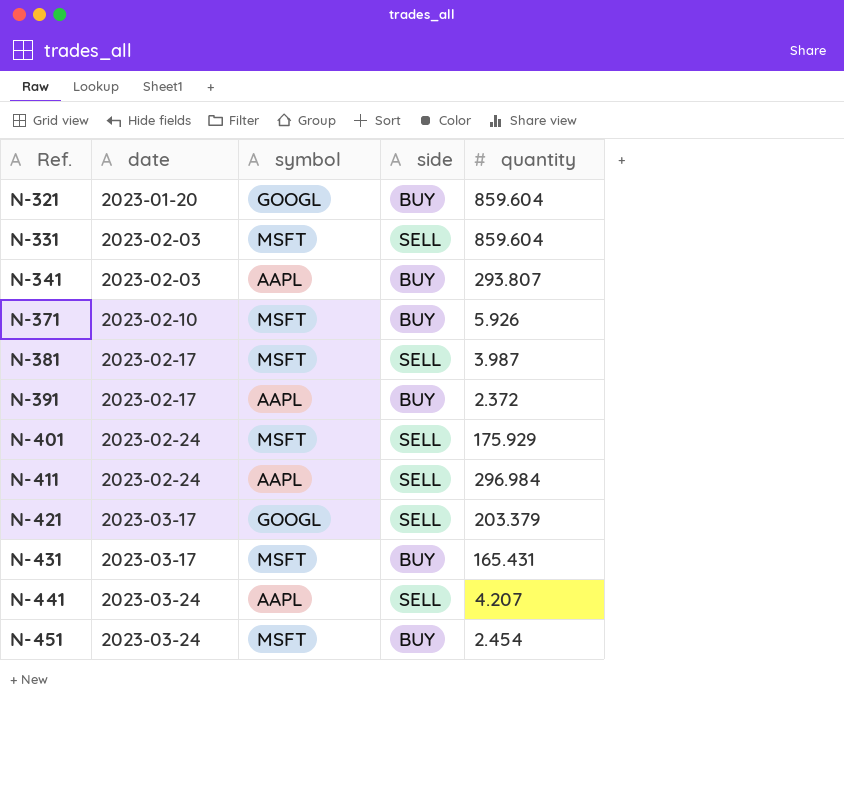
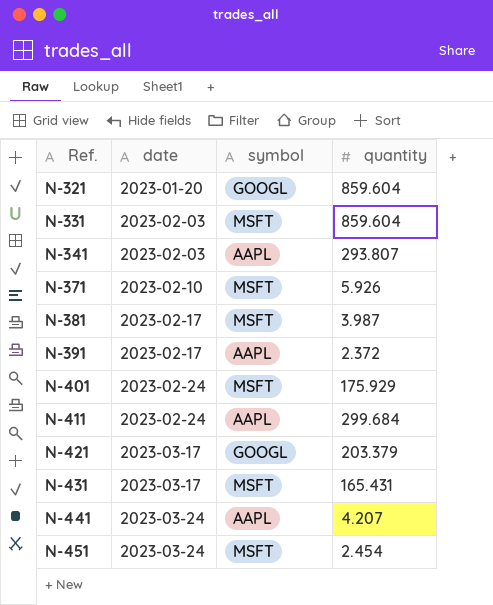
column side | position: 4 -> none
N-411 | quantity: 296.984 -> 299.684

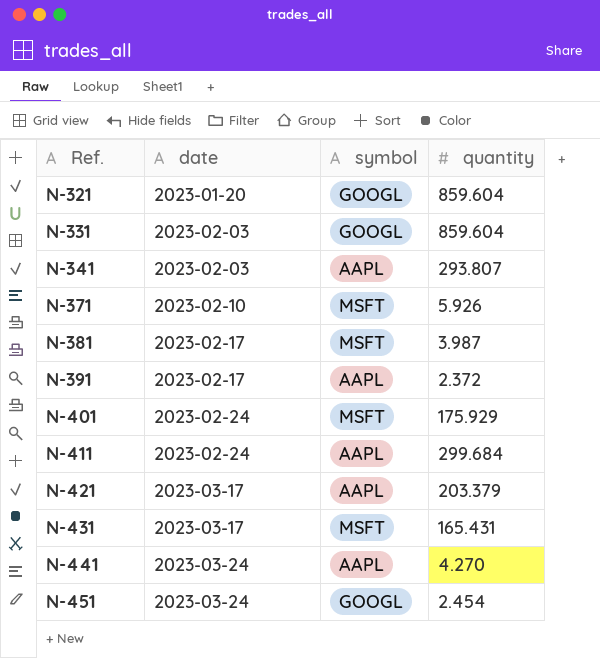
N-331 | symbol: MSFT -> GOOGL
N-421 | symbol: GOOGL -> AAPL
N-441 | quantity: 4.207 -> 4.270
N-451 | symbol: MSFT -> GOOGL

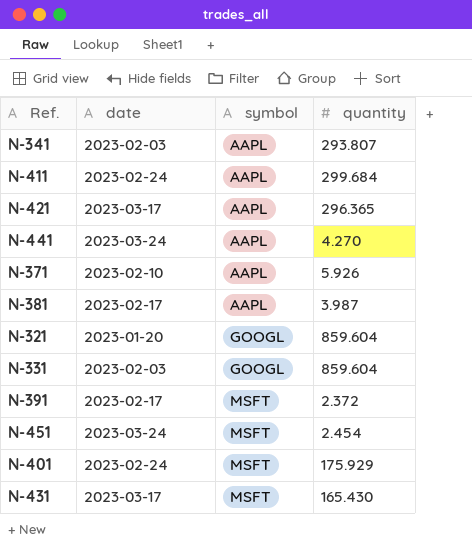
row order: Ref. ascending -> symbol ascending
N-421 | quantity: 203.379 -> 296.365
N-371 | symbol: MSFT -> AAPL
N-381 | symbol: MSFT -> AAPL
N-391 | symbol: AAPL -> MSFT
N-451 | symbol: GOOGL -> MSFT
N-431 | quantity: 165.431 -> 165.430

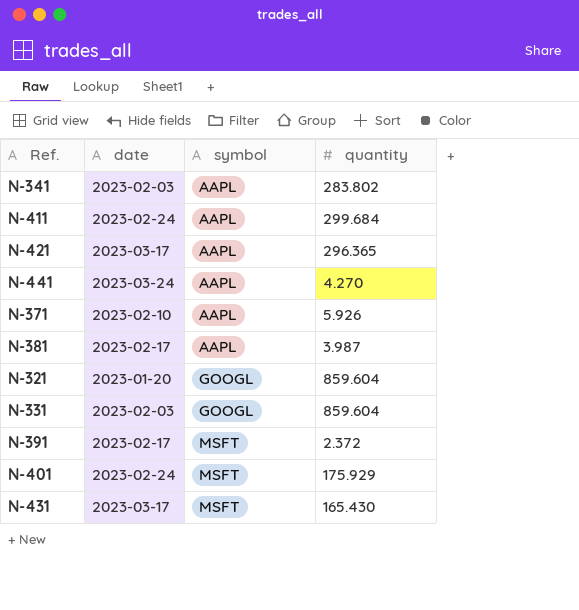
row N-451: 2023-03-24 | MSFT | 2.454 -> none
N-341 | quantity: 293.807 -> 283.802

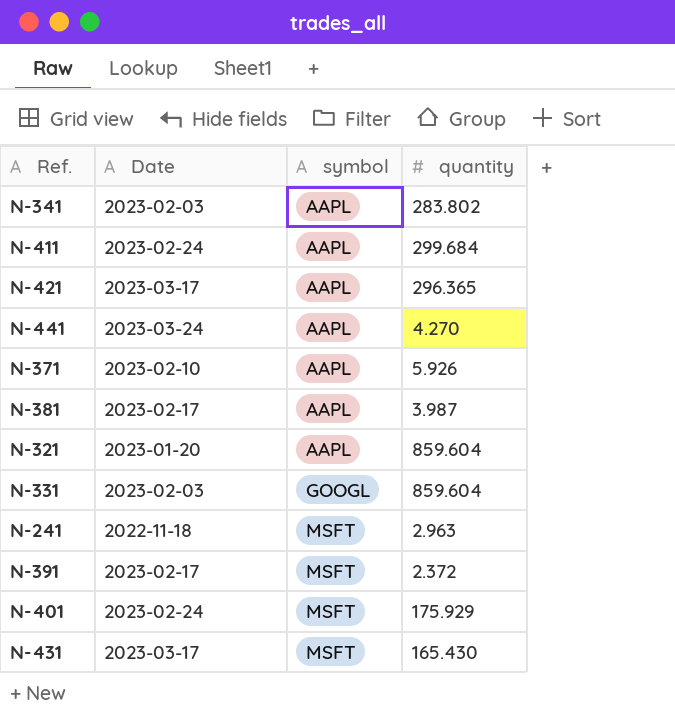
column name: date -> Date
N-321 | symbol: GOOGL -> AAPL
row N-241: none -> 2022-11-18 | MSFT | 2.963

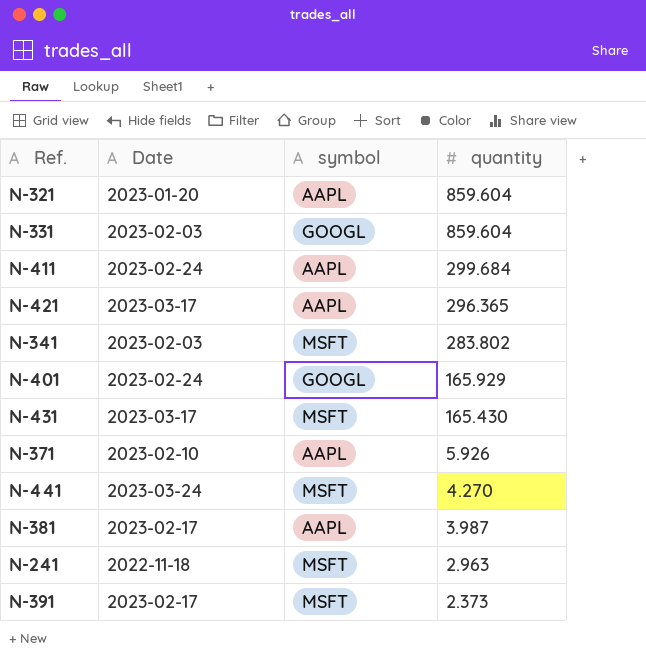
row order: symbol ascending -> quantity descending
N-341 | symbol: AAPL -> MSFT
N-401 | symbol: MSFT -> GOOGL
N-401 | quantity: 175.929 -> 165.929
N-441 | symbol: AAPL -> MSFT
N-391 | quantity: 2.372 -> 2.373

